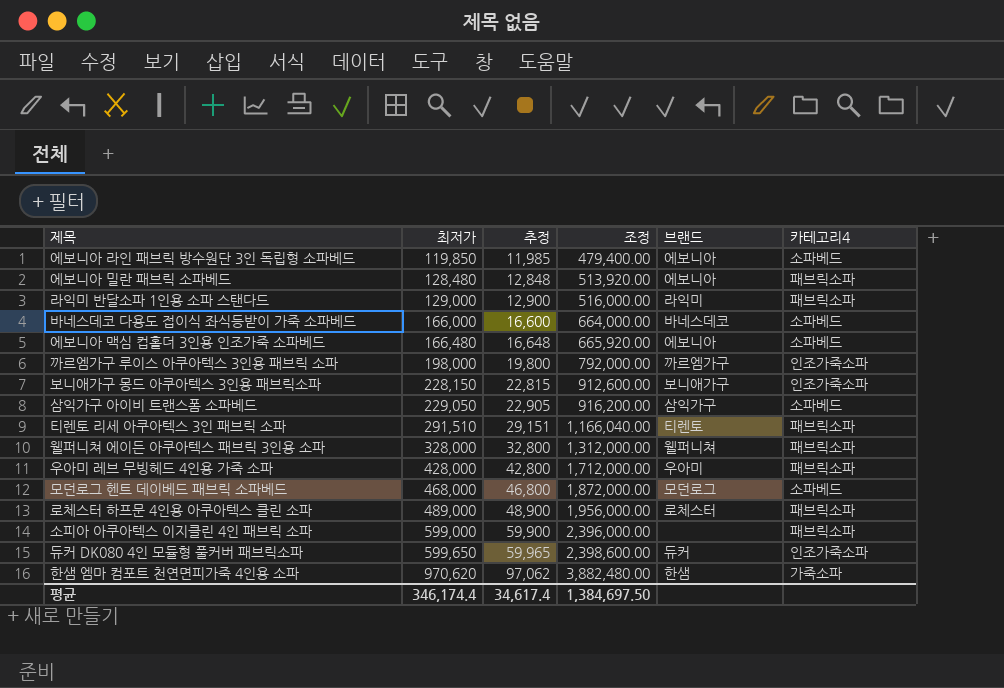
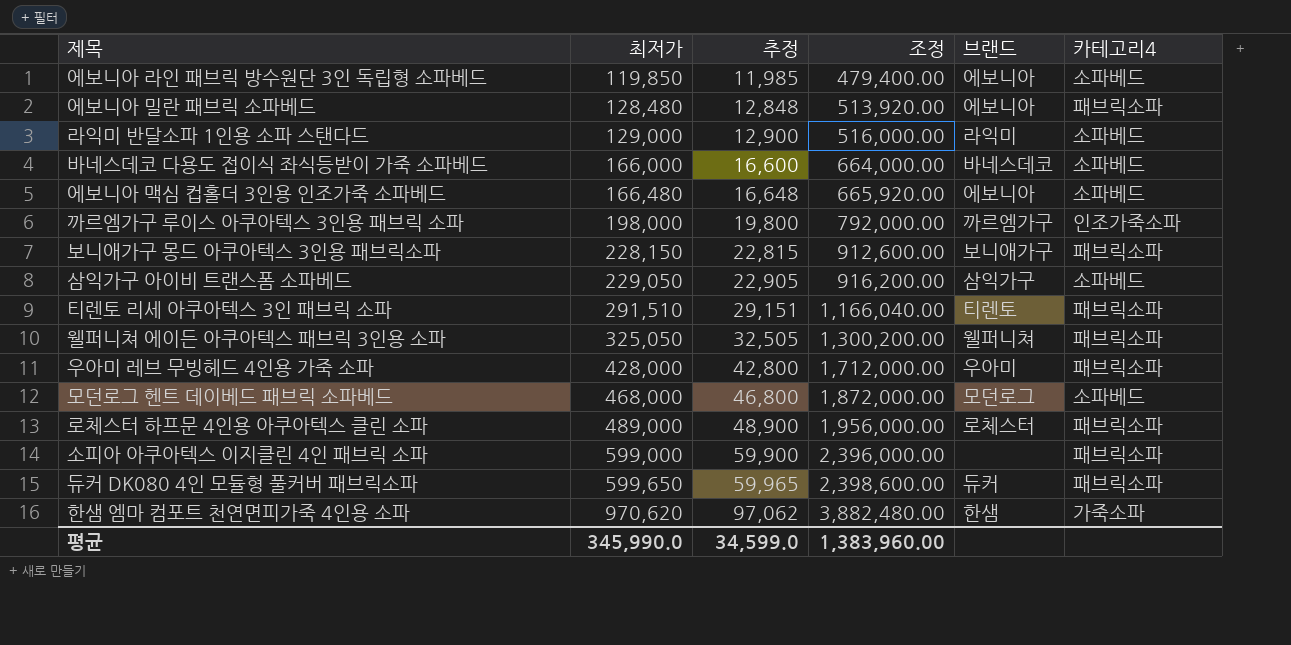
라익미 반달소파 1인용 소파 스탠다드 | 카테고리4: 패브릭소파 -> 소파베드
보니애가구 몽드 아쿠아텍스 3인용 패브릭소파 | 카테고리4: 인조가죽소파 -> 패브릭소파
웰퍼니쳐 에이든 아쿠아텍스 패브릭 3인용 소파 | 최저가: 328,000 -> 325,050
웰퍼니쳐 에이든 아쿠아텍스 패브릭 3인용 소파 | 추정: 32,800 -> 32,505
웰퍼니쳐 에이든 아쿠아텍스 패브릭 3인용 소파 | 조정: 1,312,000.00 -> 1,300,200.00
듀커 DK080 4인 모듈형 풀커버 패브릭소파 | 카테고리4: 인조가죽소파 -> 패브릭소파
평균 | 최저가: 346,174.4 -> 345,990.0
평균 | 추정: 34,617.4 -> 34,599.0
평균 | 조정: 1,384,697.50 -> 1,383,960.00

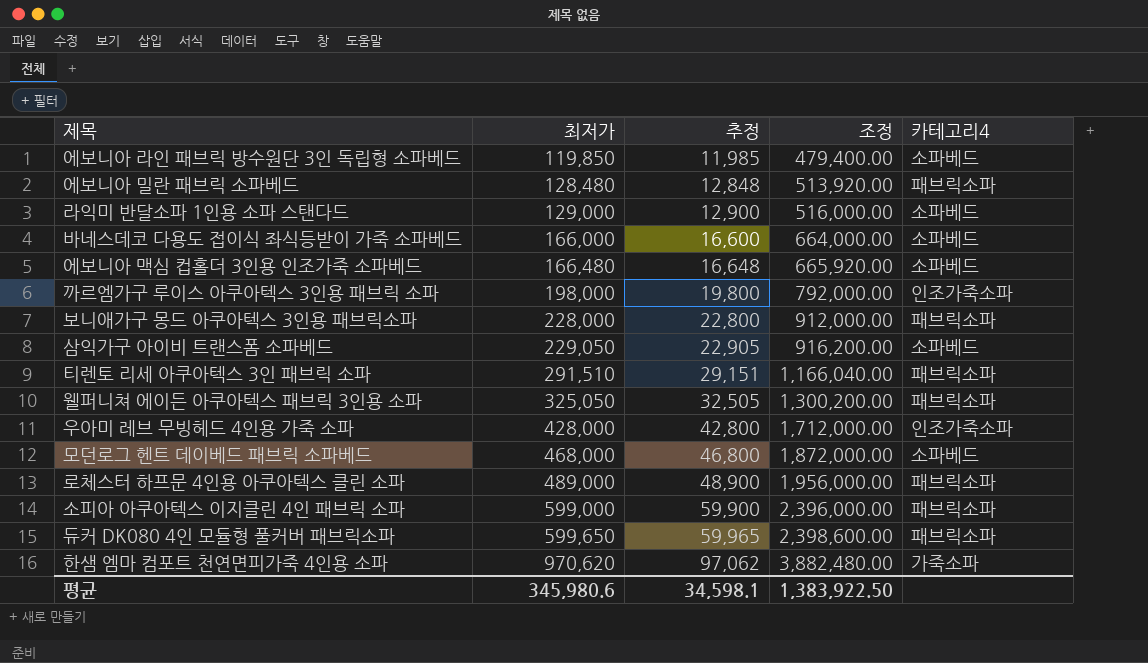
column 브랜드 | position: 5 -> none
보니애가구 몽드 아쿠아텍스 3인용 패브릭소파 | 최저가: 228,150 -> 228,000
보니애가구 몽드 아쿠아텍스 3인용 패브릭소파 | 추정: 22,815 -> 22,800
보니애가구 몽드 아쿠아텍스 3인용 패브릭소파 | 조정: 912,600.00 -> 912,000.00
우아미 레브 무빙헤드 4인용 가죽 소파 | 카테고리4: 패브릭소파 -> 인조가죽소파
평균 | 최저가: 345,990.0 -> 345,980.6
평균 | 추정: 34,599.0 -> 34,598.1
평균 | 조정: 1,383,960.00 -> 1,383,922.50

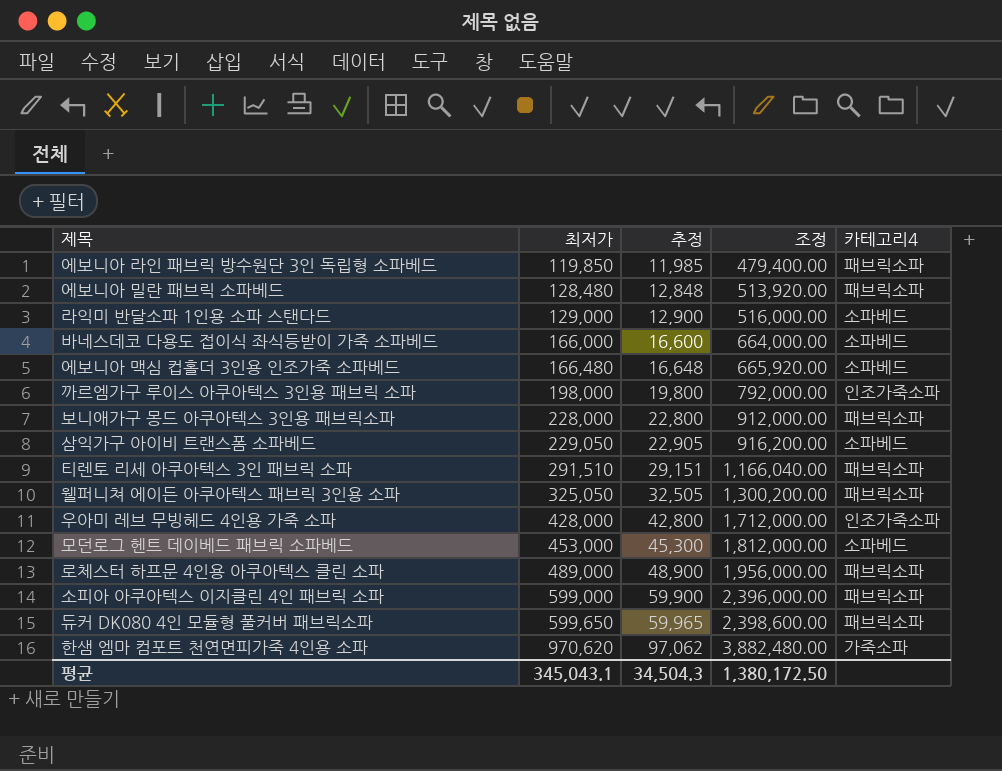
에보니아 라인 패브릭 방수원단 3인 독립형 소파베드 | 카테고리4: 소파베드 -> 패브릭소파
모던로그 헨트 데이베드 패브릭 소파베드 | 최저가: 468,000 -> 453,000
모던로그 헨트 데이베드 패브릭 소파베드 | 추정: 46,800 -> 45,300
모던로그 헨트 데이베드 패브릭 소파베드 | 조정: 1,872,000.00 -> 1,812,000.00
평균 | 최저가: 345,980.6 -> 345,043.1
평균 | 추정: 34,598.1 -> 34,504.3
평균 | 조정: 1,383,922.50 -> 1,380,172.50

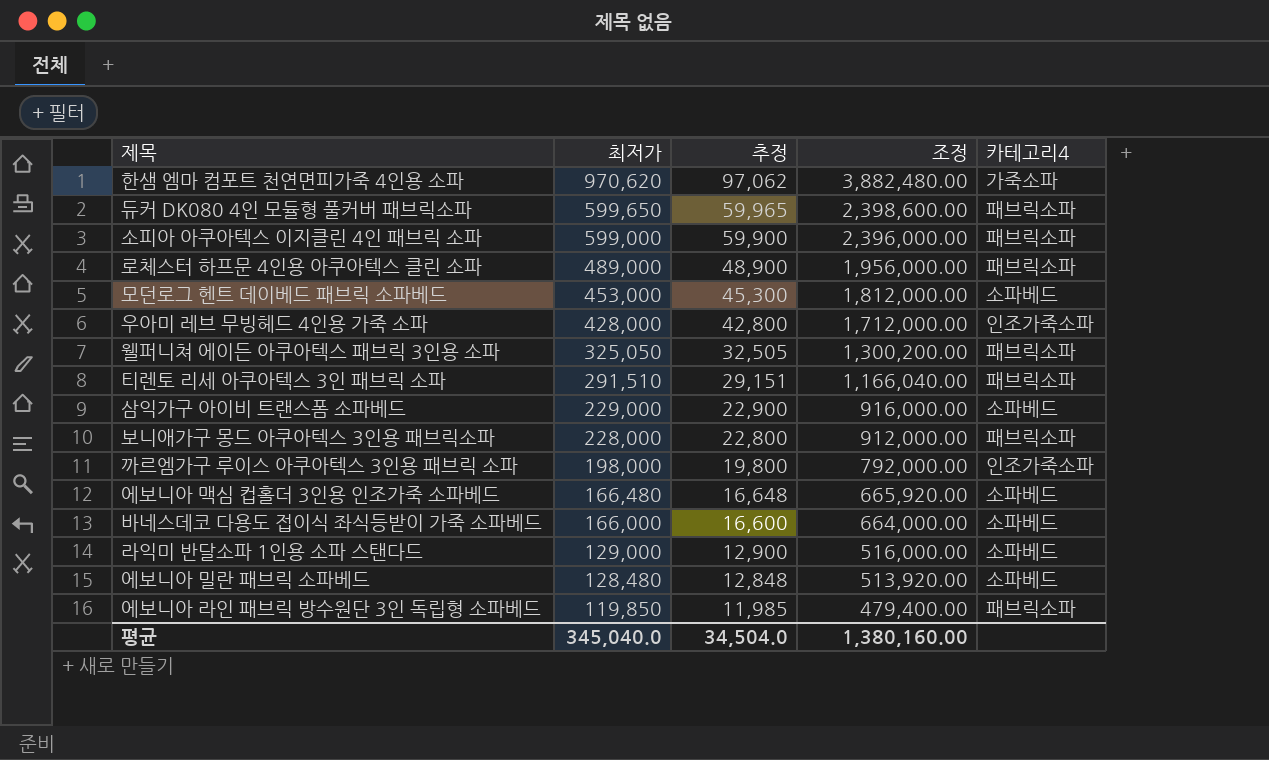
row order: 최저가 ascending -> 최저가 descending
삼익가구 아이비 트랜스폼 소파베드 | 최저가: 229,050 -> 229,000
삼익가구 아이비 트랜스폼 소파베드 | 추정: 22,905 -> 22,900
삼익가구 아이비 트랜스폼 소파베드 | 조정: 916,200.00 -> 916,000.00
에보니아 밀란 패브릭 소파베드 | 카테고리4: 패브릭소파 -> 소파베드
평균 | 최저가: 345,043.1 -> 345,040.0
평균 | 추정: 34,504.3 -> 34,504.0
평균 | 조정: 1,380,172.50 -> 1,380,160.00

